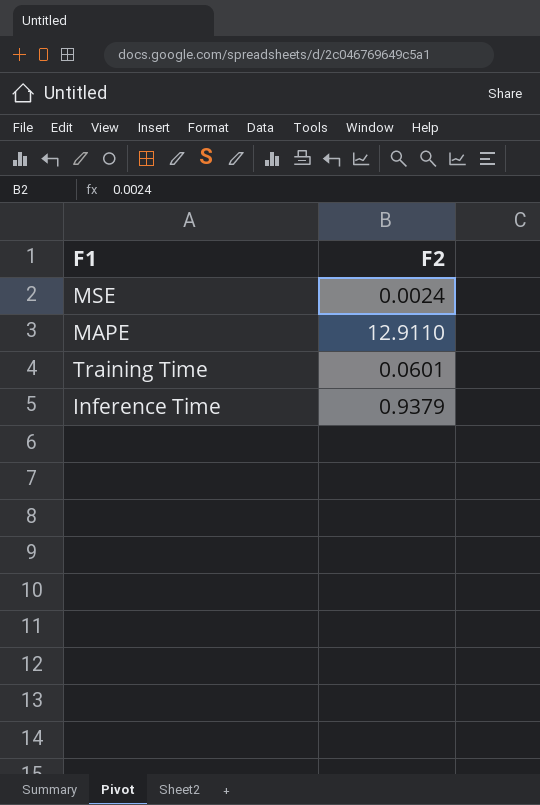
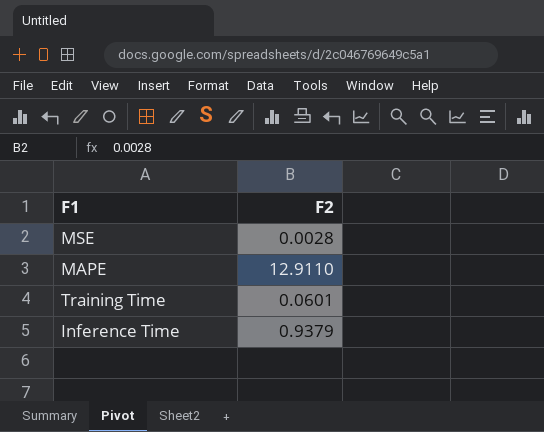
MSE | F2: 0.0024 -> 0.0028

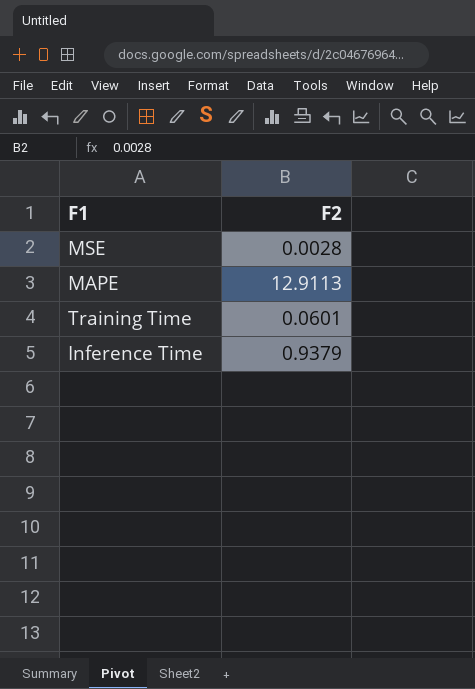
MAPE | F2: 12.9110 -> 12.9113

